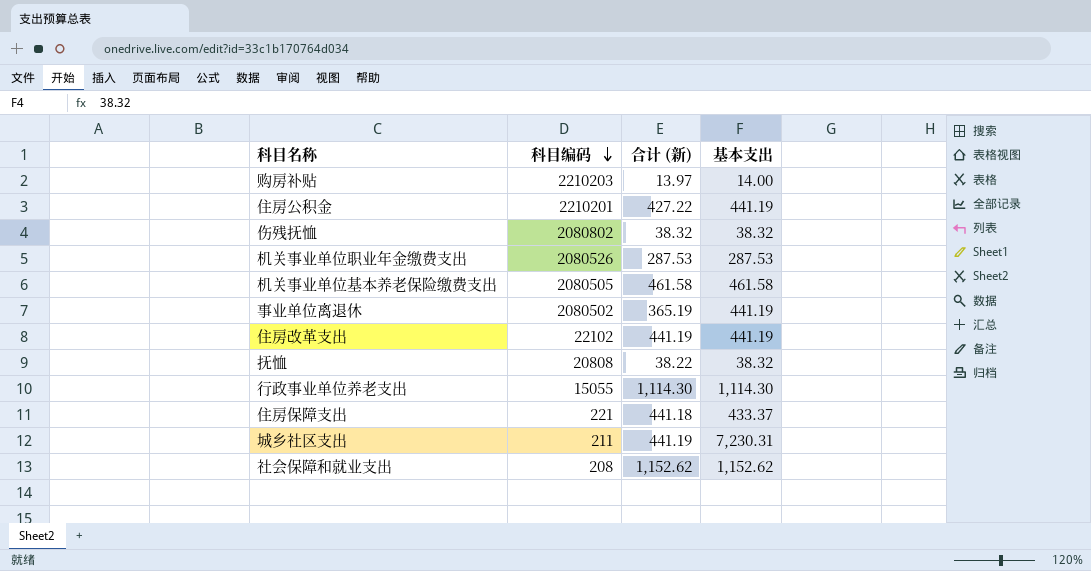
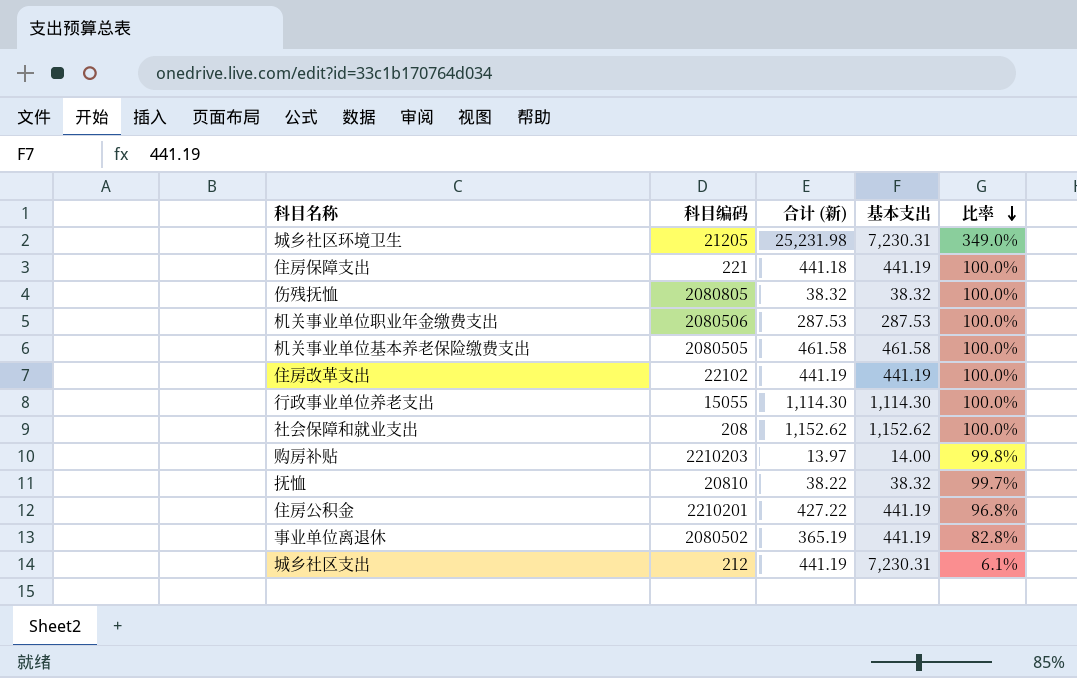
row order: 科目编码 descending -> 比率 descending
column 比率 | formula: none -> [合计 (新)] / [基本支出]
row 城乡社区环境卫生: none -> 21205 | 25,231.98 | 7,230.31 | 349.0%
住房保障支出 | 基本支出: 433.37 -> 441.19
伤残抚恤 | 科目编码: 2080802 -> 2080805
机关事业单位职业年金缴费支出 | 科目编码: 2080526 -> 2080506
抚恤 | 科目编码: 20808 -> 20810
城乡社区支出 | 科目编码: 211 -> 212

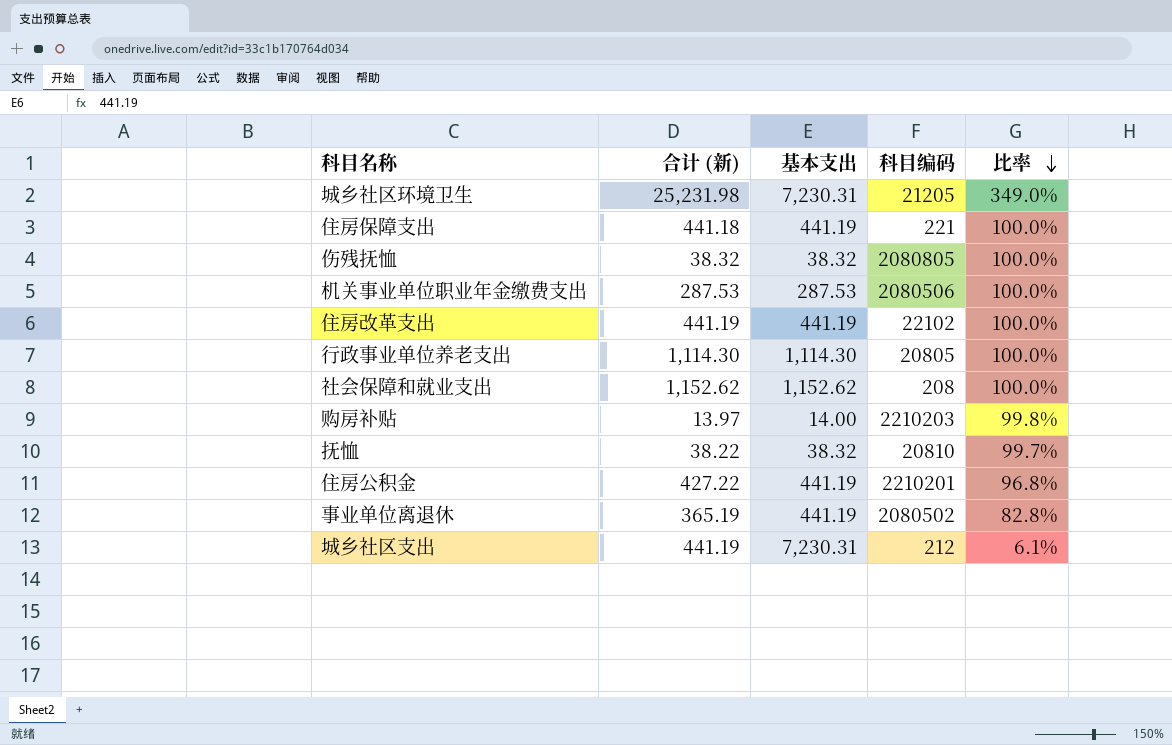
column 科目编码 | position: 2 -> 4
row 机关事业单位基本养老保险缴费支出: 2080505 | 461.58 | 461.58 | 100.0% -> none
行政事业单位养老支出 | 科目编码: 15055 -> 20805

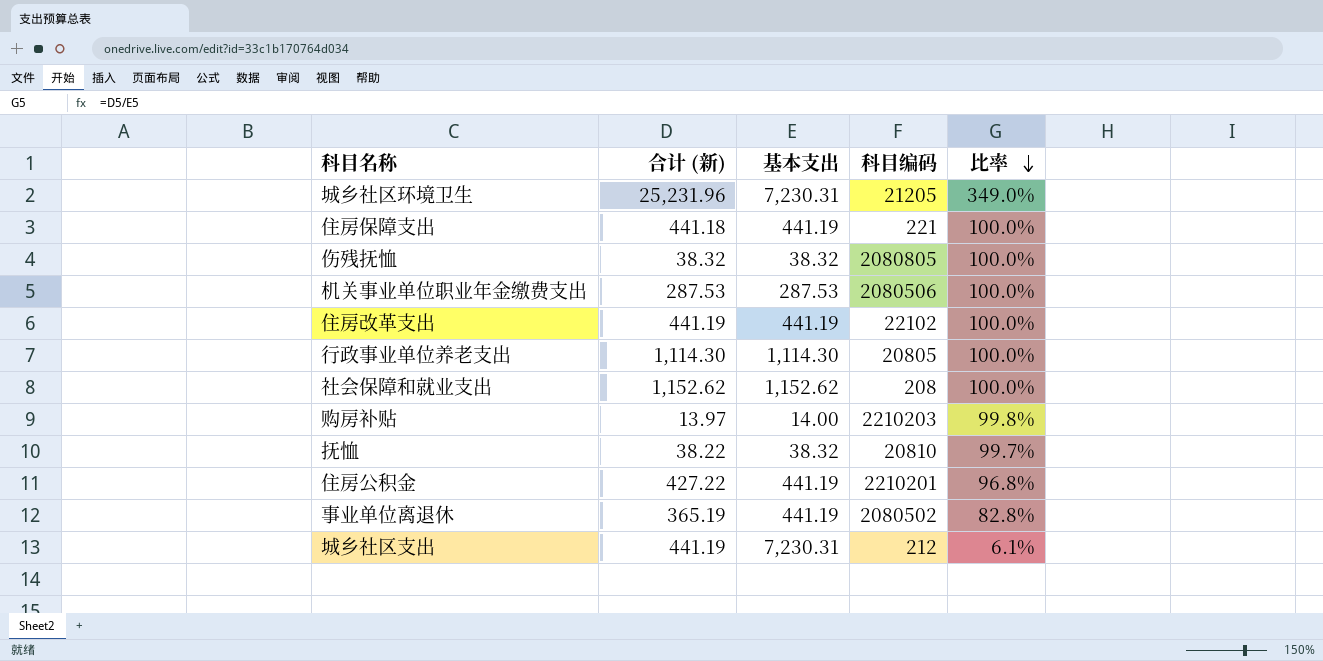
城乡社区环境卫生 | 合计 (新): 25,231.98 -> 25,231.96

